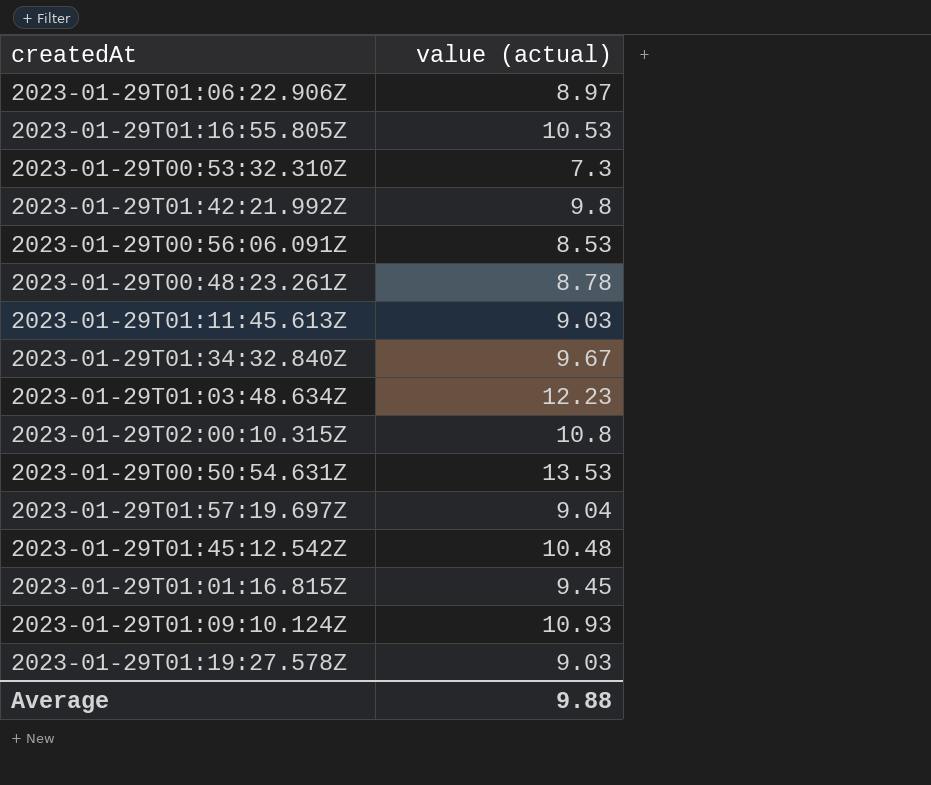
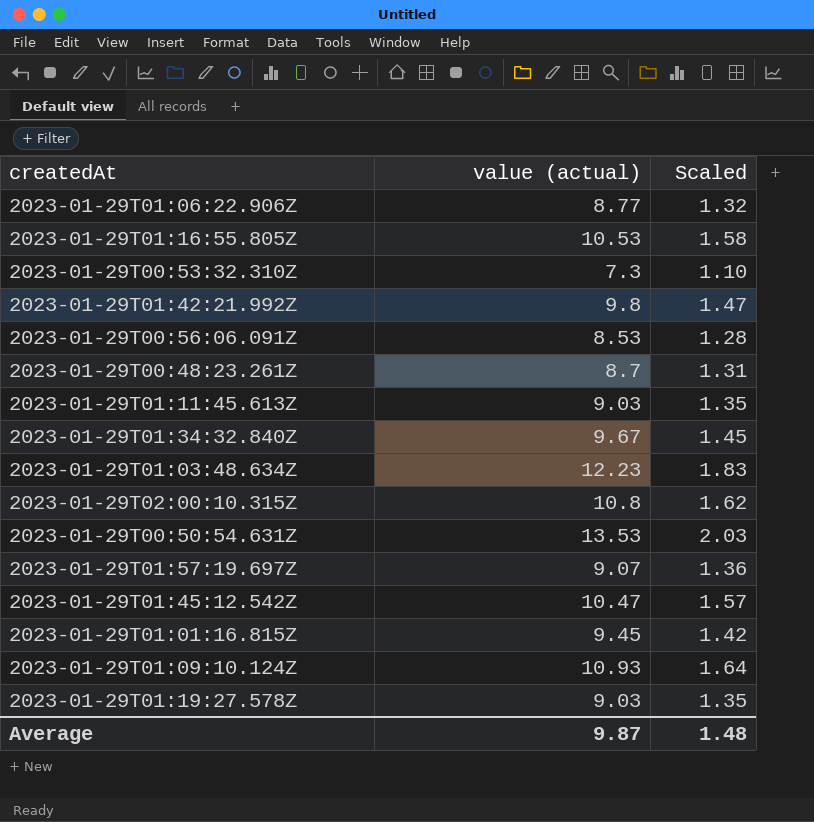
column Scaled | formula: none -> [value (actual)] * 0.15
2023-01-29T01:06:22.906Z | value (actual): 8.97 -> 8.77
2023-01-29T00:48:23.261Z | value (actual): 8.78 -> 8.7
2023-01-29T01:57:19.697Z | value (actual): 9.04 -> 9.07
2023-01-29T01:45:12.542Z | value (actual): 10.48 -> 10.47
Average | value (actual): 9.88 -> 9.87

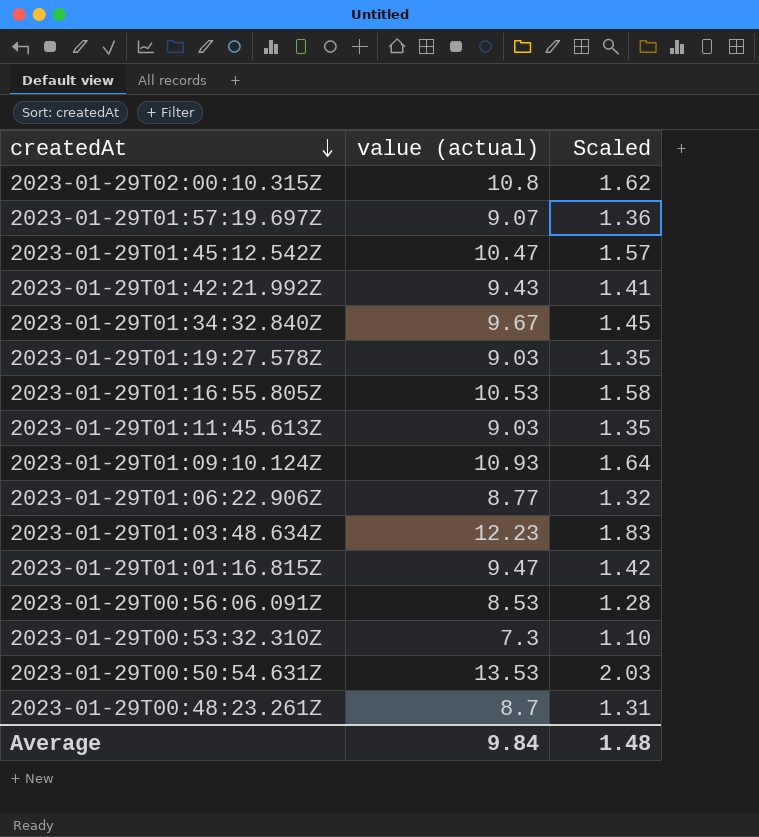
row order: none -> createdAt descending
2023-01-29T01:42:21.992Z | value (actual): 9.8 -> 9.43
2023-01-29T01:42:21.992Z | Scaled: 1.47 -> 1.41
2023-01-29T01:01:16.815Z | value (actual): 9.45 -> 9.47
Average | value (actual): 9.87 -> 9.84

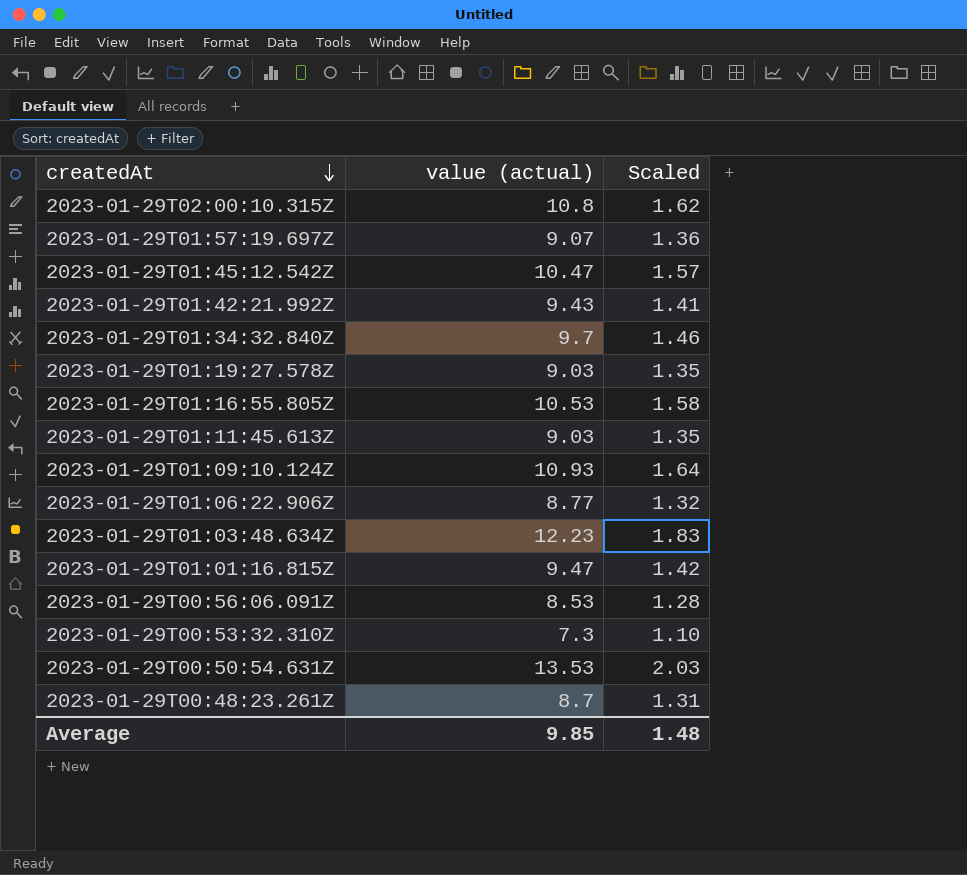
2023-01-29T01:34:32.840Z | value (actual): 9.67 -> 9.7
2023-01-29T01:34:32.840Z | Scaled: 1.45 -> 1.46
Average | value (actual): 9.84 -> 9.85

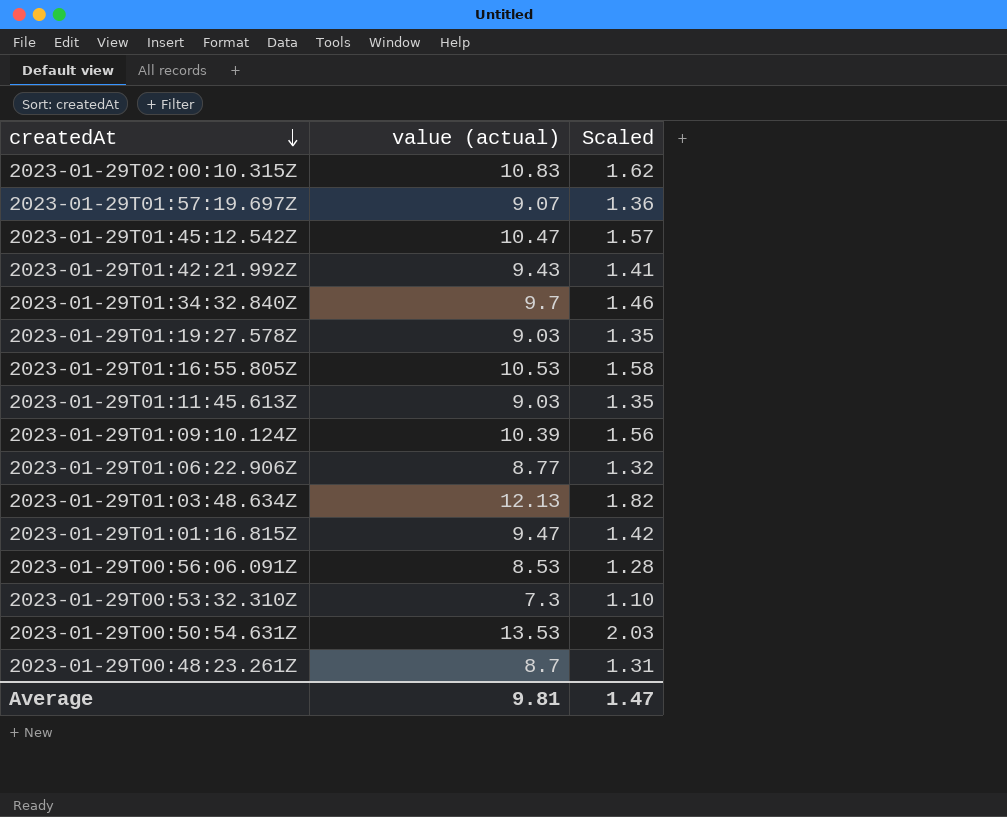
2023-01-29T02:00:10.315Z | value (actual): 10.8 -> 10.83
2023-01-29T01:09:10.124Z | value (actual): 10.93 -> 10.39
2023-01-29T01:09:10.124Z | Scaled: 1.64 -> 1.56
2023-01-29T01:03:48.634Z | value (actual): 12.23 -> 12.13
2023-01-29T01:03:48.634Z | Scaled: 1.83 -> 1.82
Average | value (actual): 9.85 -> 9.81
Average | Scaled: 1.48 -> 1.47

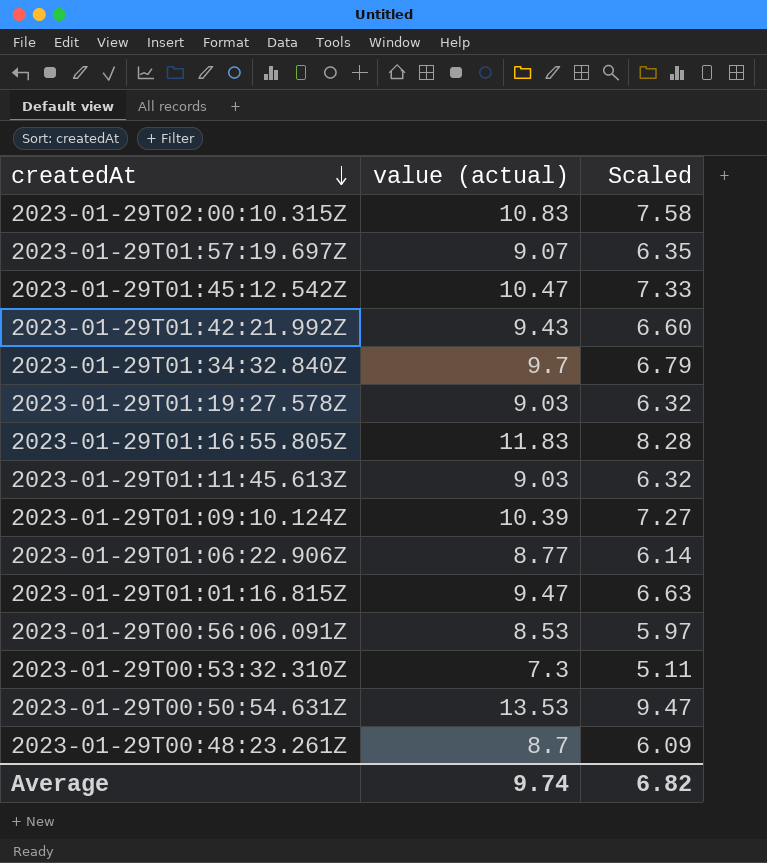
column Scaled | formula: [value (actual)] * 0.15 -> [value (actual)] * 0.7
row 2023-01-29T01:03:48.634Z: 12.13 | 1.82 -> none
2023-01-29T01:16:55.805Z | value (actual): 10.53 -> 11.83
Average | value (actual): 9.81 -> 9.74
Average | Scaled: 1.47 -> 6.82

